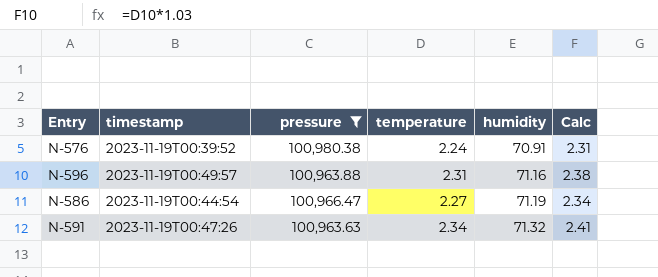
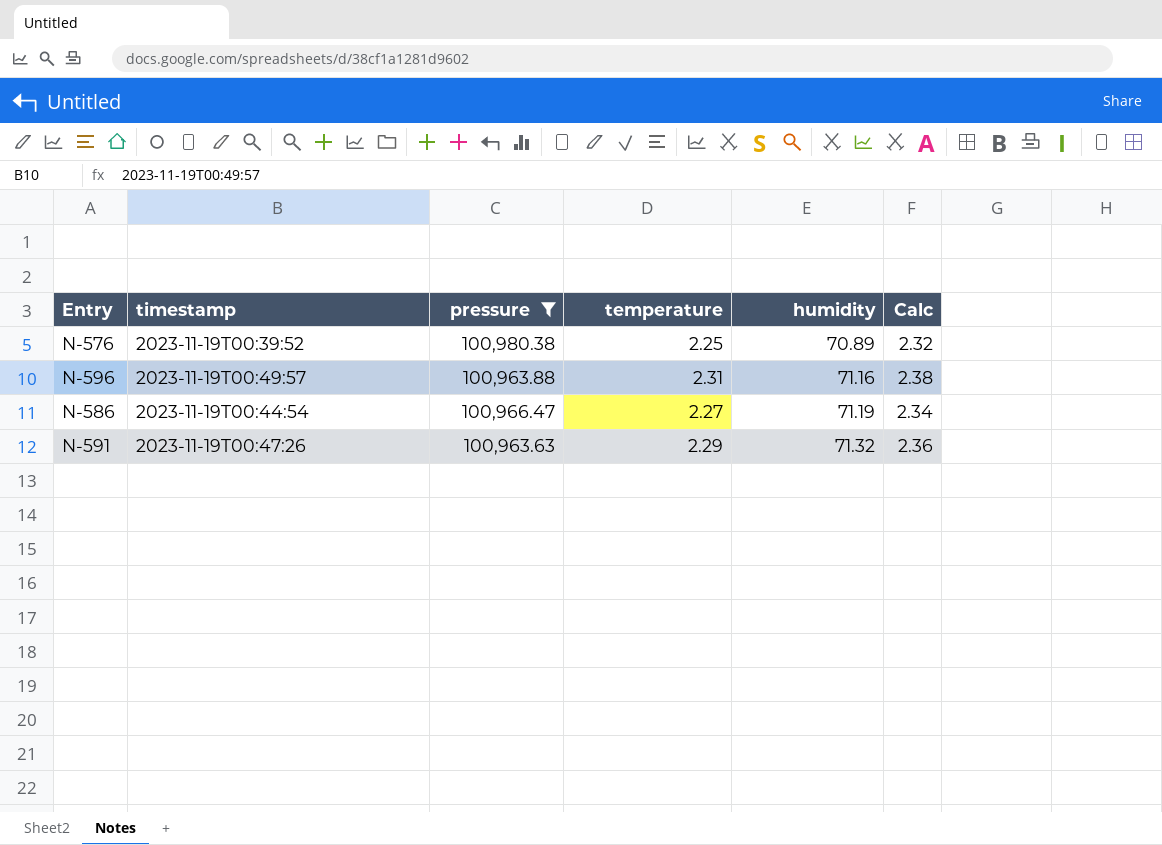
N-576 | temperature: 2.24 -> 2.25
N-576 | humidity: 70.91 -> 70.89
N-576 | Calc: 2.31 -> 2.32
N-591 | temperature: 2.34 -> 2.29
N-591 | Calc: 2.41 -> 2.36

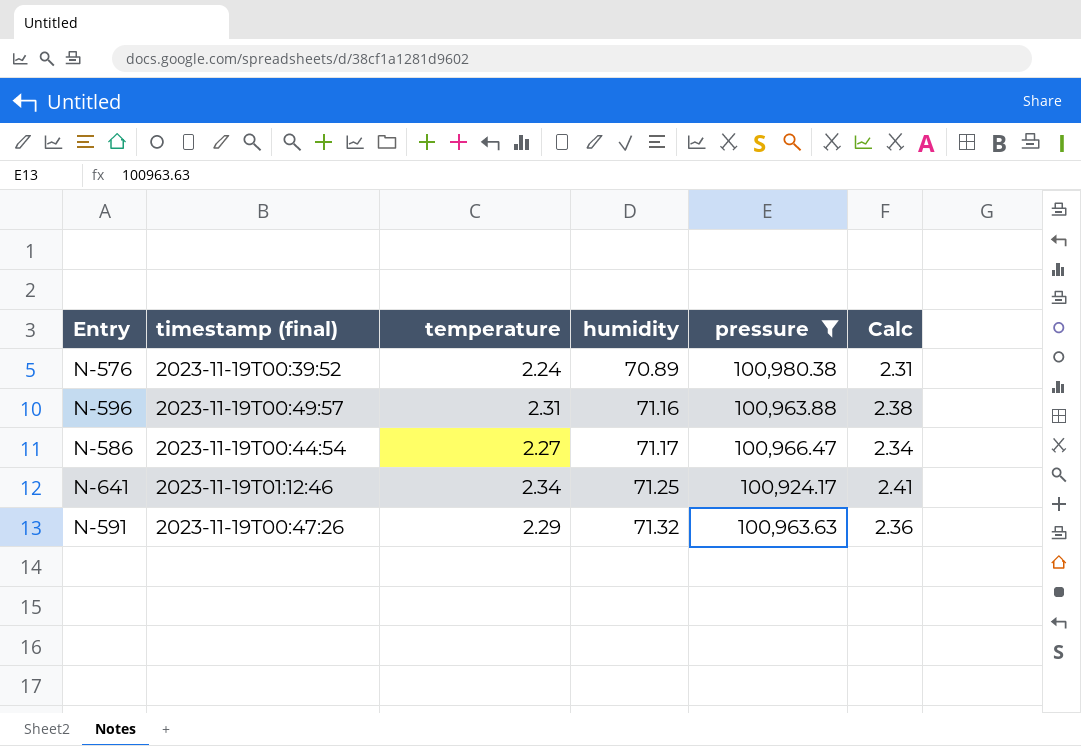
column name: timestamp -> timestamp (final)
column pressure | position: 3 -> 5
N-576 | temperature: 2.25 -> 2.24
N-576 | Calc: 2.32 -> 2.31
N-586 | humidity: 71.19 -> 71.17
row N-641: none -> 2023-11-19T01:12:46 | 2.34 | 71.25 | 100,924.17 | 2.41

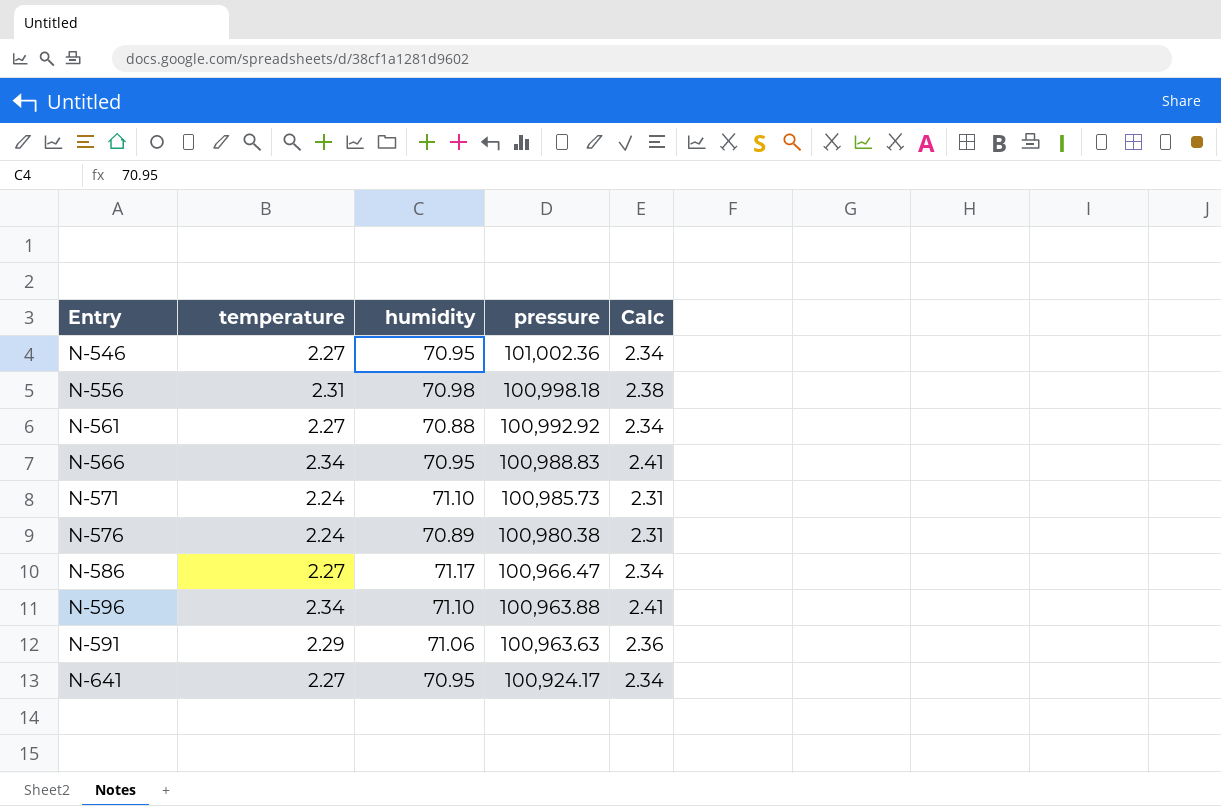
filter: pressure <= 100,980.38 -> none
row order: humidity ascending -> pressure descending
column timestamp (final) | position: 2 -> none
N-596 | temperature: 2.31 -> 2.34
N-596 | humidity: 71.16 -> 71.10
N-596 | Calc: 2.38 -> 2.41
N-591 | humidity: 71.32 -> 71.06
N-641 | temperature: 2.34 -> 2.27
N-641 | humidity: 71.25 -> 70.95
N-641 | Calc: 2.41 -> 2.34

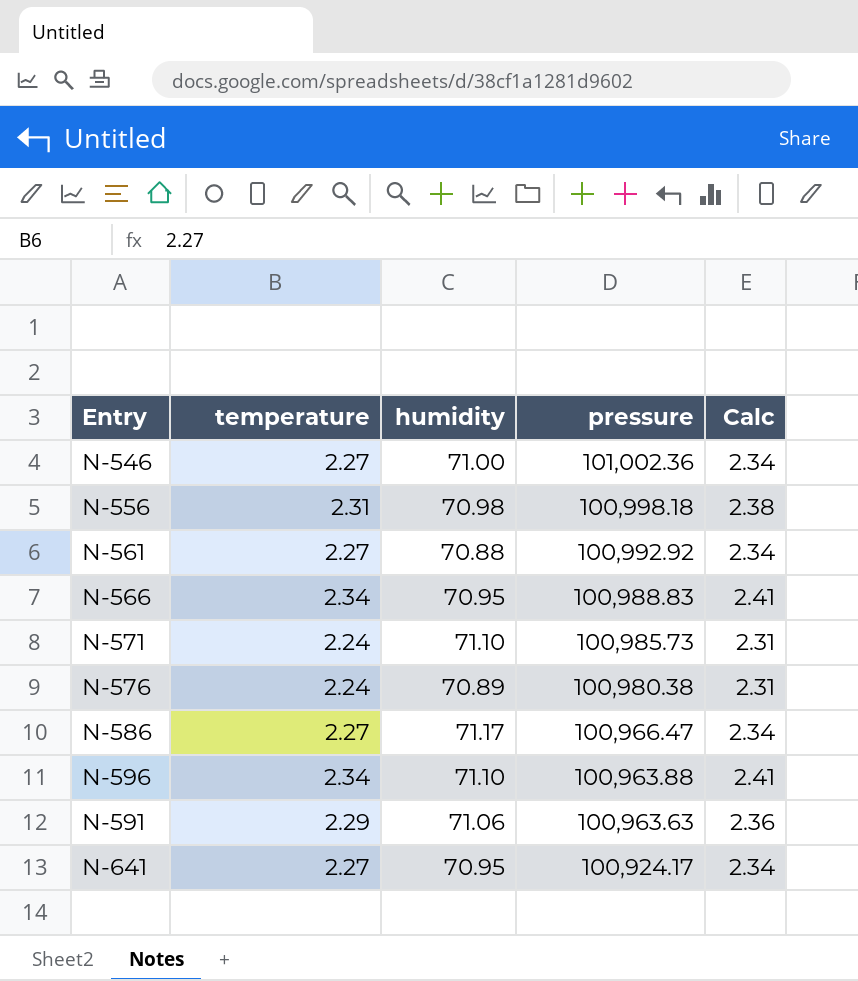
N-546 | humidity: 70.95 -> 71.00

